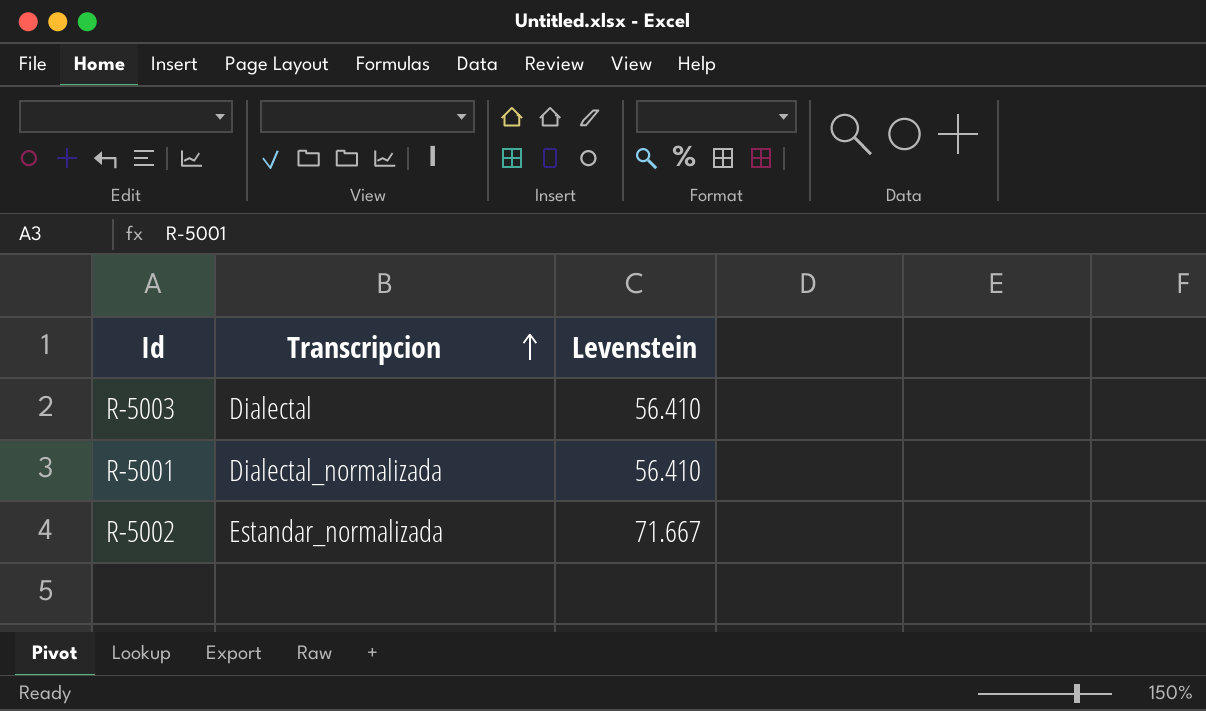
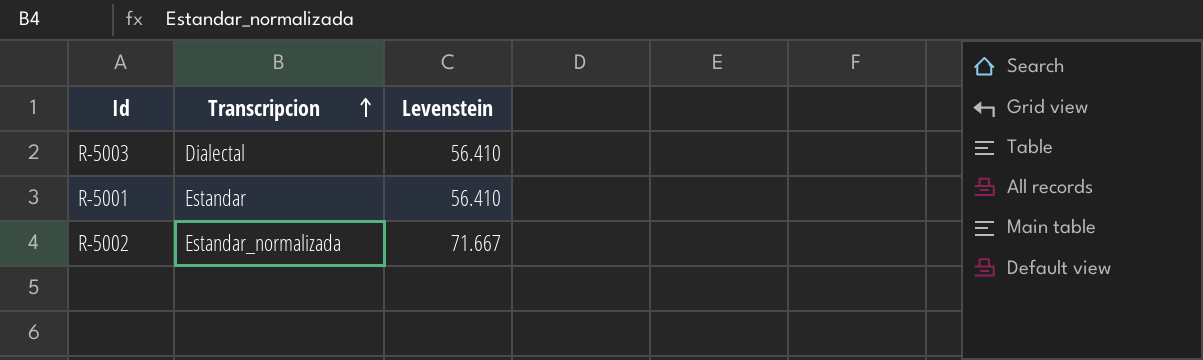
R-5001 | Transcripcion: Dialectal_normalizada -> Estandar

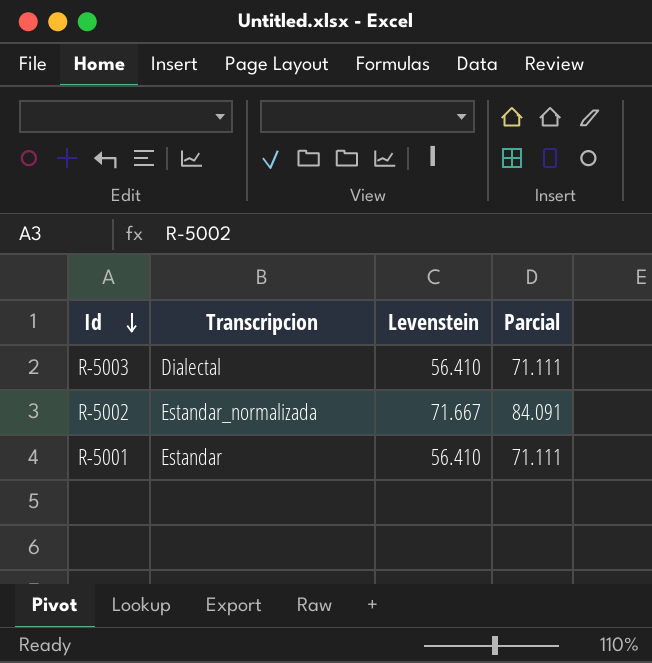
row order: Transcripcion ascending -> Id descending
column Parcial | position: none -> 4

